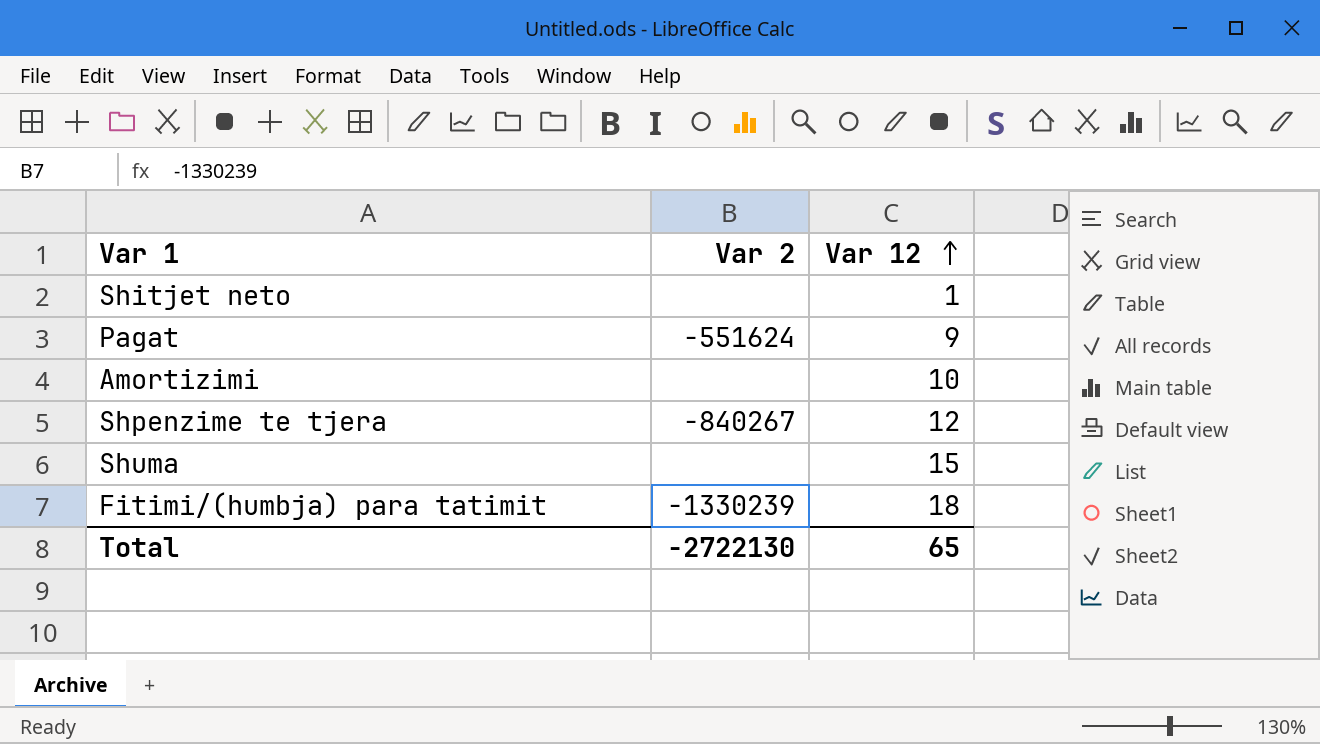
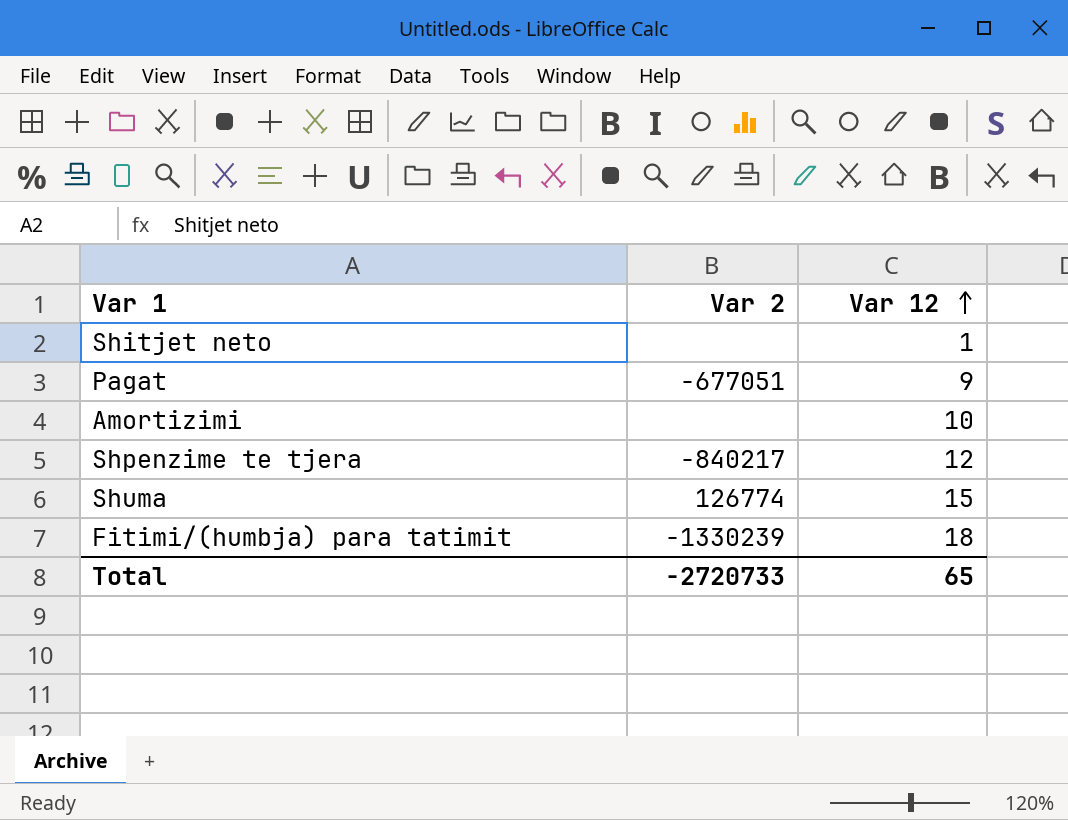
Pagat | Var 2: -551624 -> -677051
Shpenzime te tjera | Var 2: -840267 -> -840217
Shuma | Var 2: none -> 126774
Total | Var 2: -2722130 -> -2720733

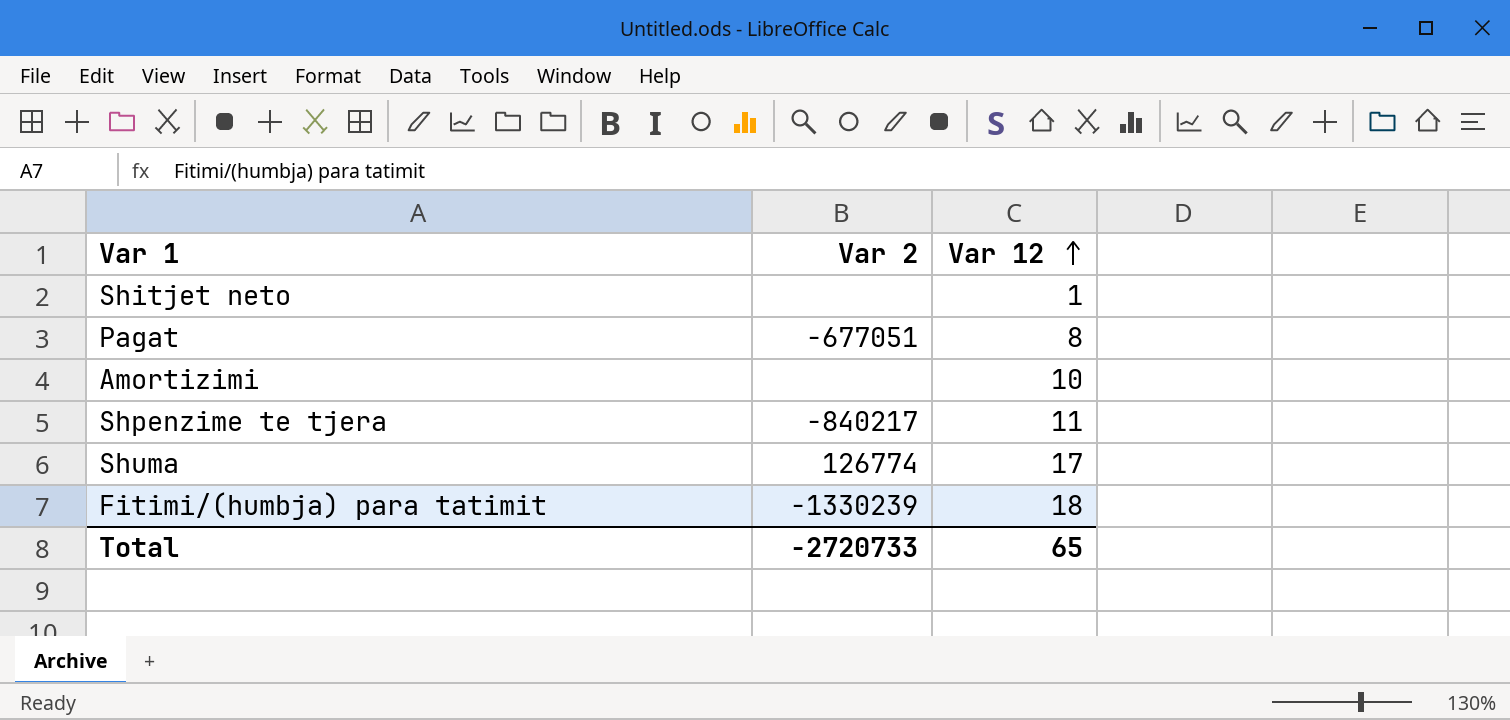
Pagat | Var 12: 9 -> 8
Shpenzime te tjera | Var 12: 12 -> 11
Shuma | Var 12: 15 -> 17

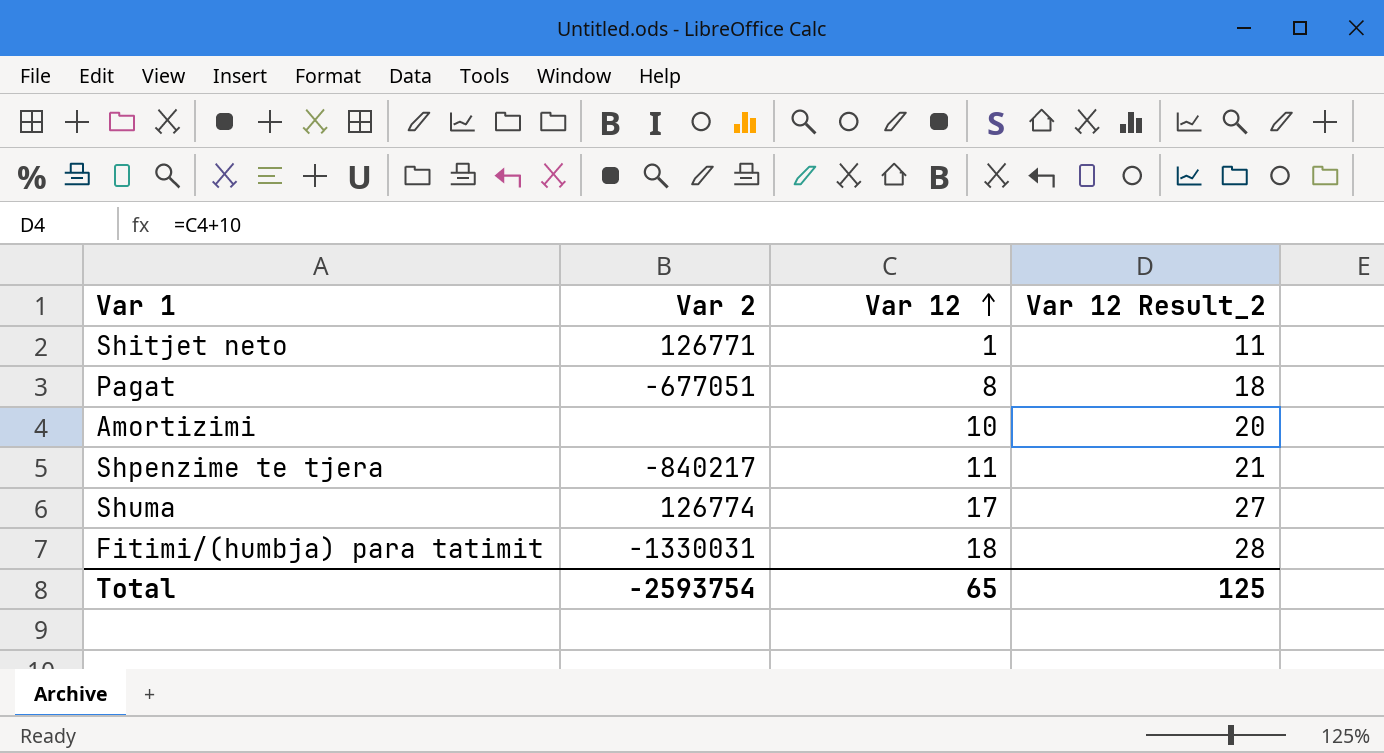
column Var 12 Result_2 | formula: none -> [Var 12] + 10
Shitjet neto | Var 2: none -> 126771
Fitimi/(humbja) para tatimit | Var 2: -1330239 -> -1330031
Total | Var 2: -2720733 -> -2593754

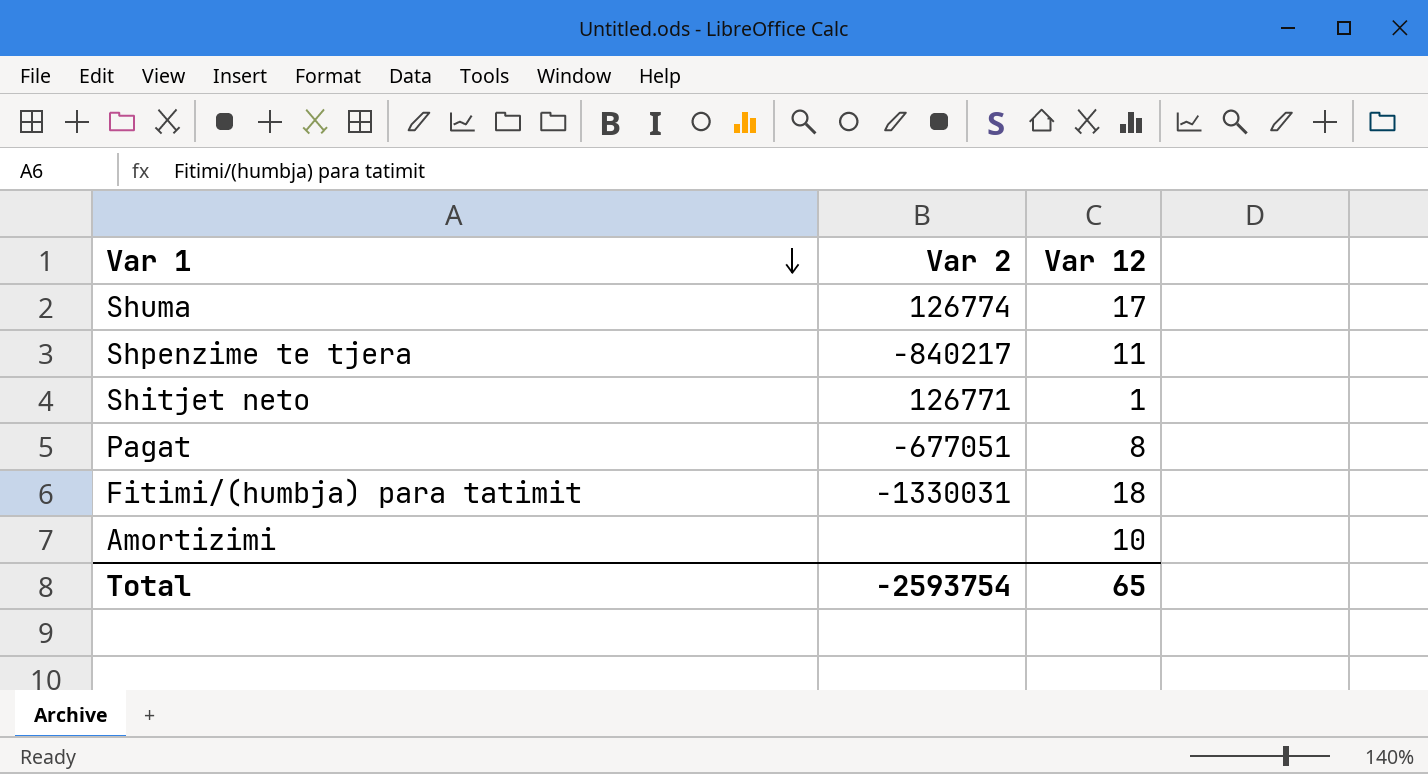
row order: Var 12 ascending -> Var 1 descending
column Var 12 Result_2 | formula: [Var 12] + 10 -> none

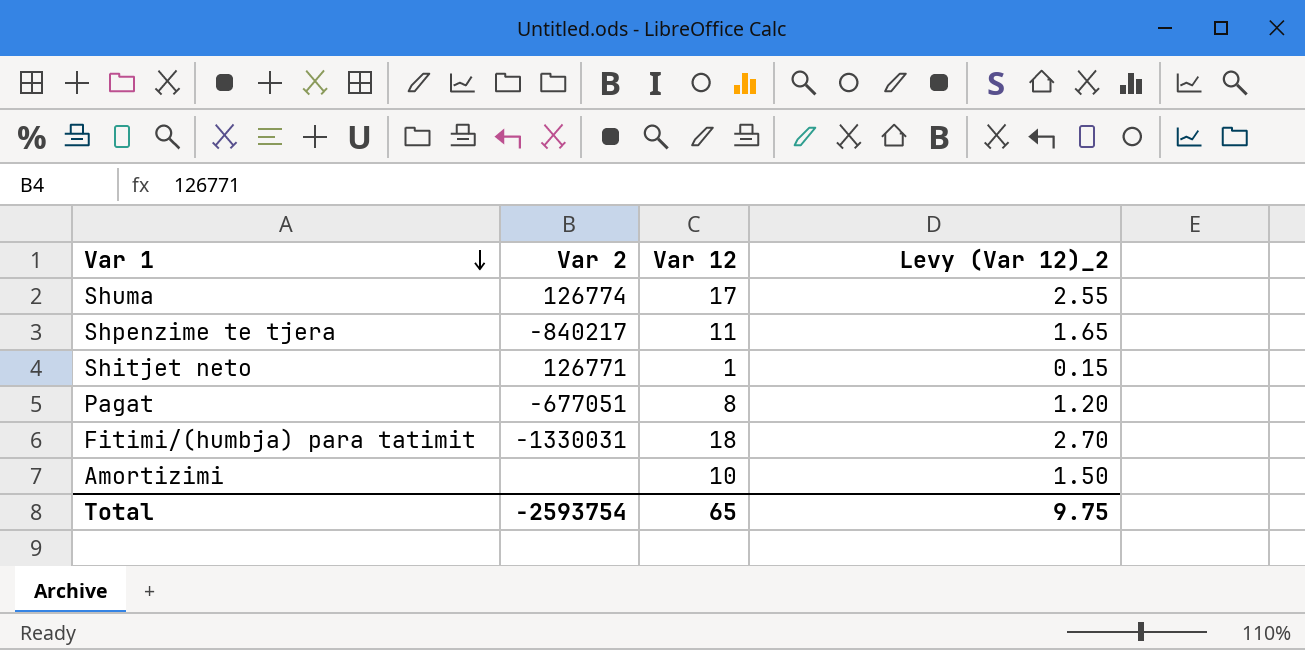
column Levy (Var 12)_2 | formula: none -> [Var 12] * 0.15

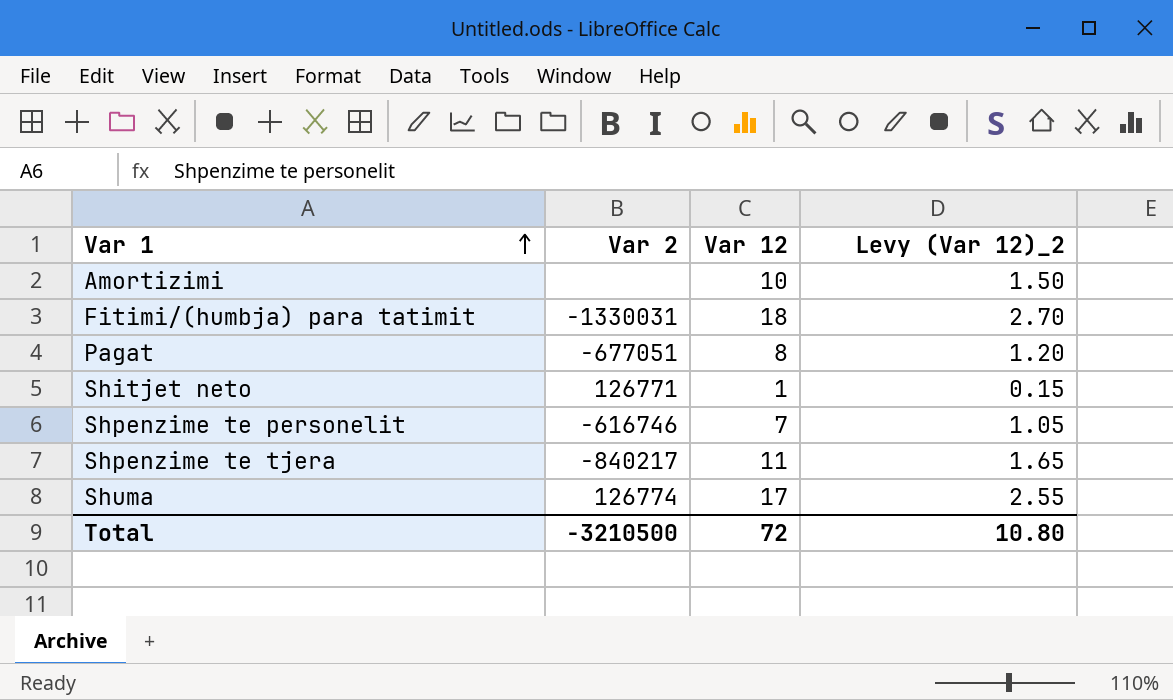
row order: Var 1 descending -> Var 1 ascending
row Shpenzime te personelit: none -> -616746 | 7 | 1.05
Total | Var 2: -2593754 -> -3210500
Total | Var 12: 65 -> 72
Total | Levy (Var 12)_2: 9.75 -> 10.80

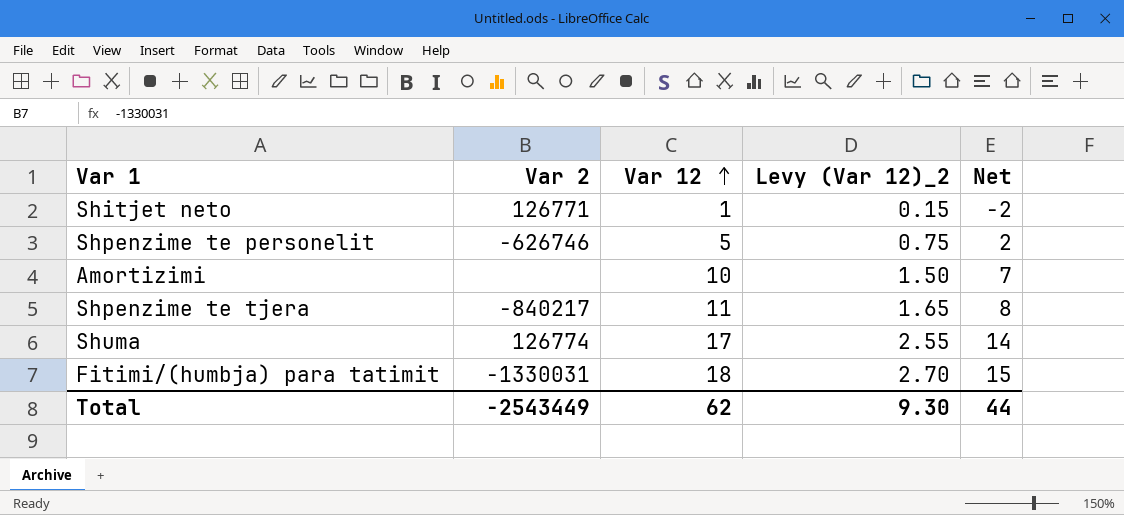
row order: Var 1 ascending -> Var 12 ascending
column Net | formula: none -> [Var 12] - 3
row Pagat: -677051 | 8 | 1.20 -> none
Shpenzime te personelit | Var 2: -616746 -> -626746
Shpenzime te personelit | Var 12: 7 -> 5
Shpenzime te personelit | Levy (Var 12)_2: 1.05 -> 0.75
Total | Var 2: -3210500 -> -2543449
Total | Var 12: 72 -> 62
Total | Levy (Var 12)_2: 10.80 -> 9.30

